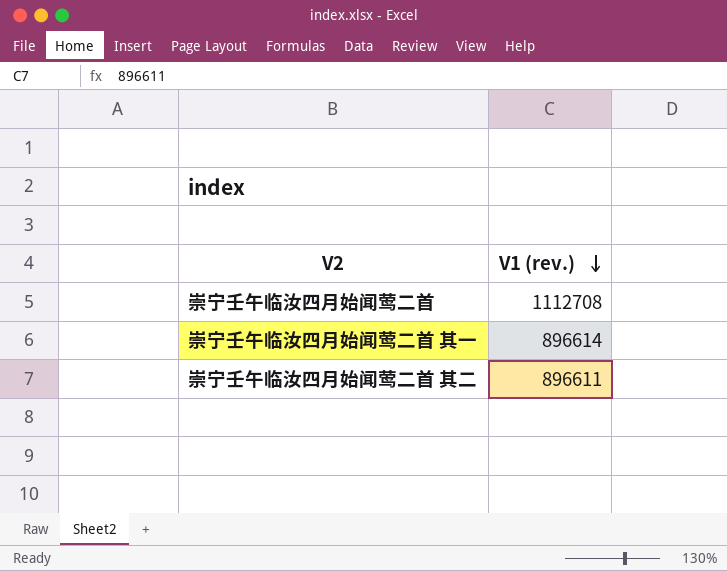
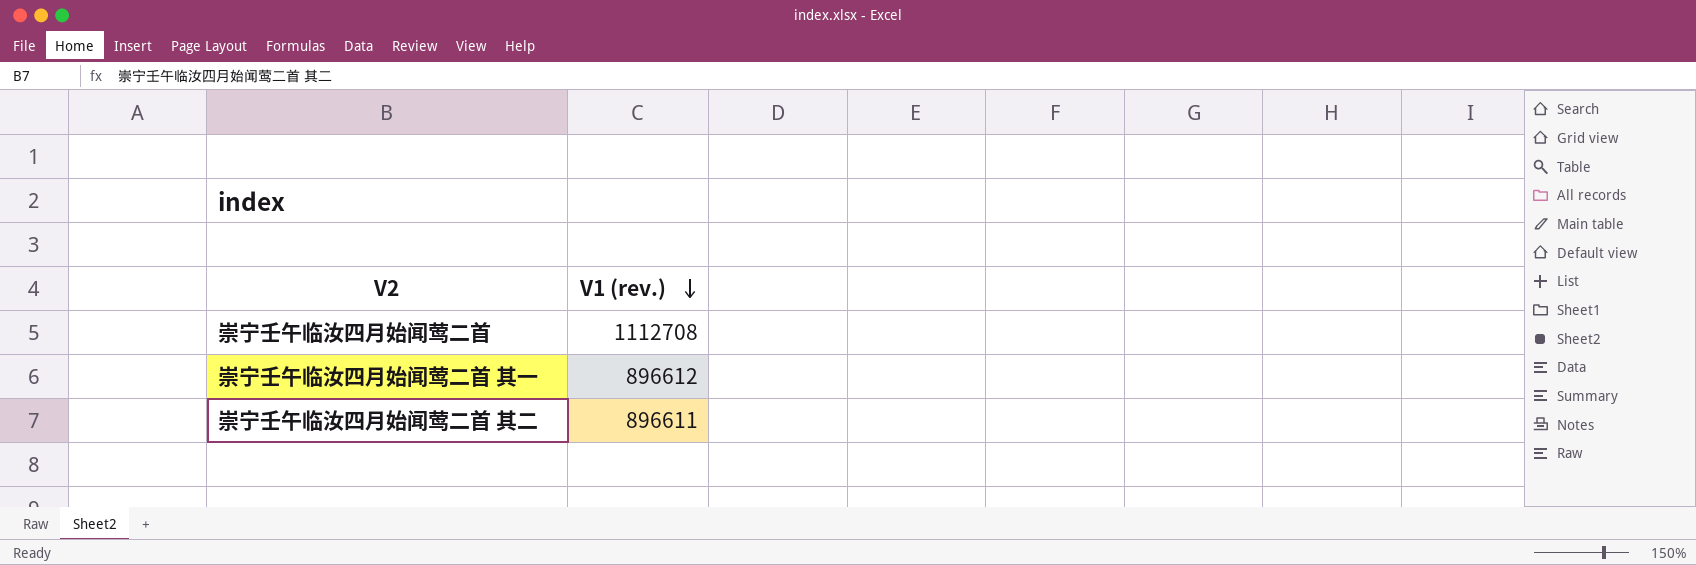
崇宁壬午临汝四月始闻莺二首 其一 | V1 (rev.): 896614 -> 896612

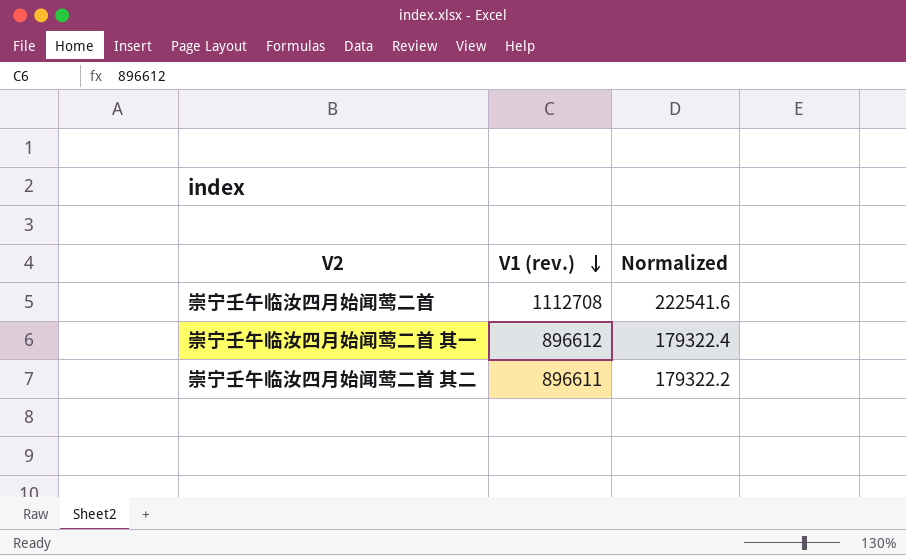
column Normalized | formula: none -> [V1 (rev.)] * 0.2

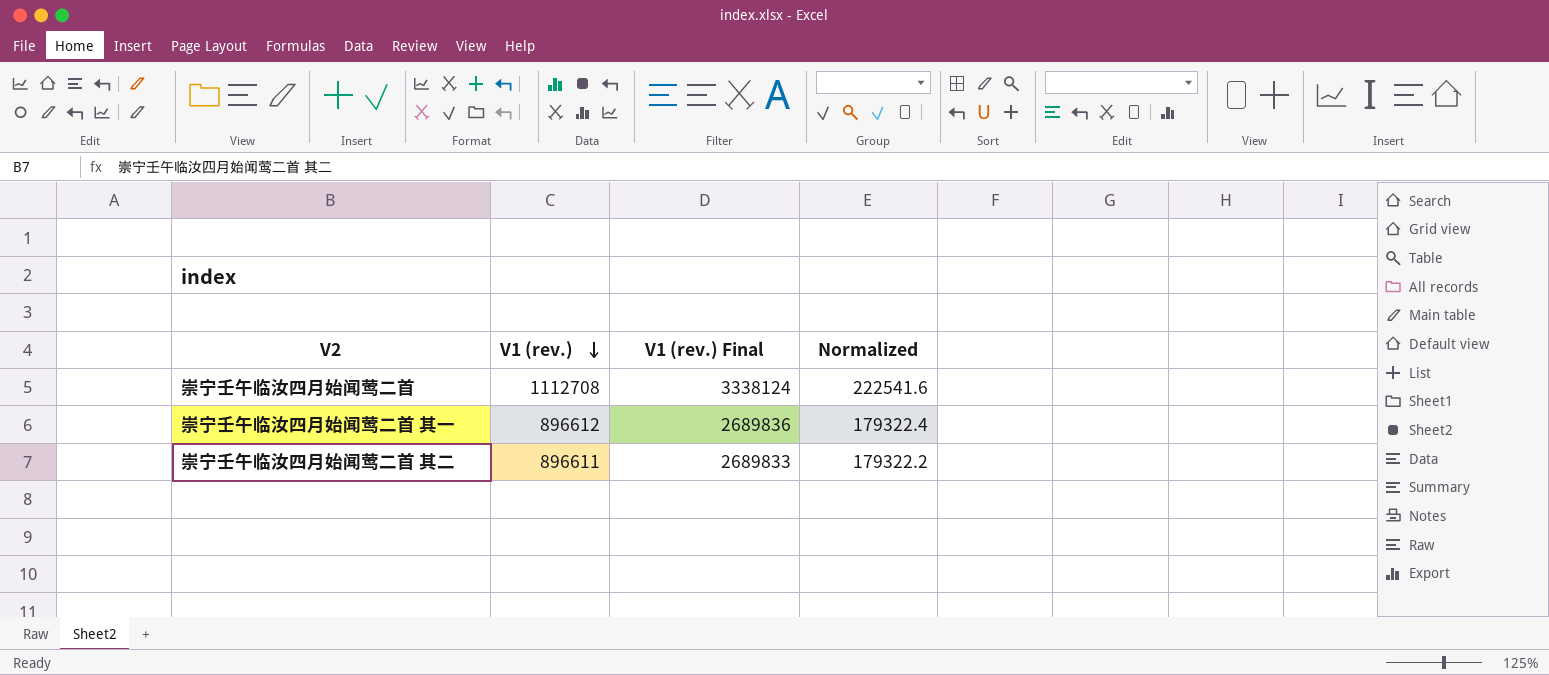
column V1 (rev.) Final | formula: none -> [V1 (rev.)] * 3

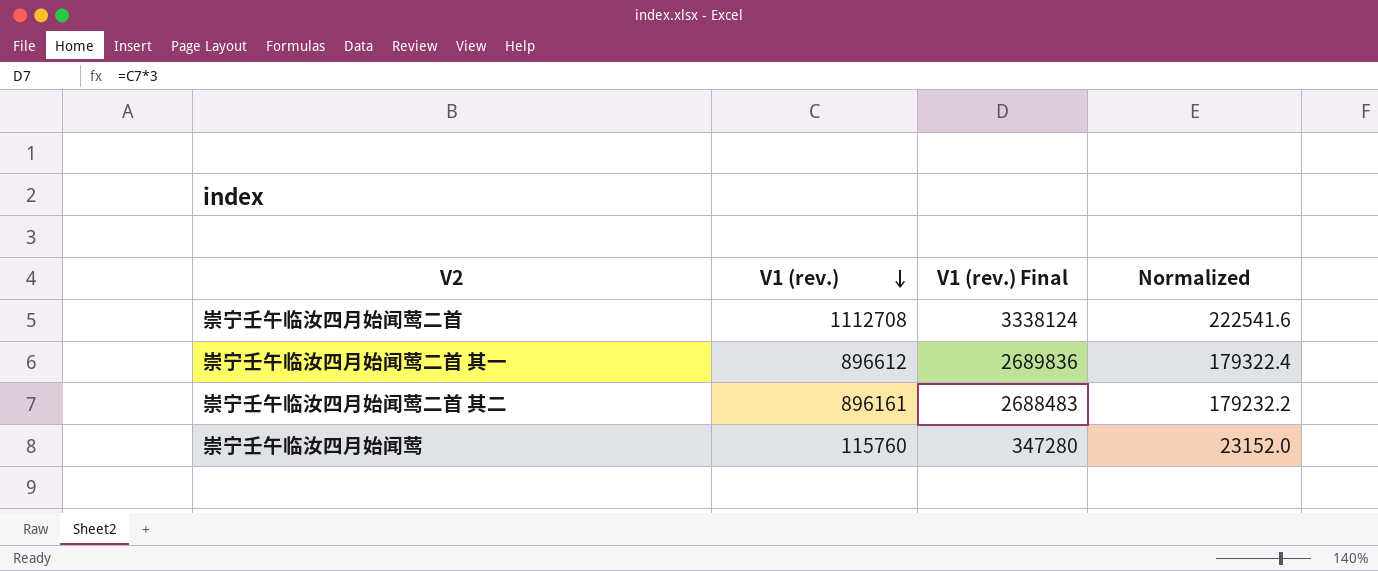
崇宁壬午临汝四月始闻莺二首 其二 | V1 (rev.): 896611 -> 896161
崇宁壬午临汝四月始闻莺二首 其二 | V1 (rev.) Final: 2689833 -> 2688483
崇宁壬午临汝四月始闻莺二首 其二 | Normalized: 179322.2 -> 179232.2
row 崇宁壬午临汝四月始闻莺: none -> 115760 | 347280 | 23152.0

